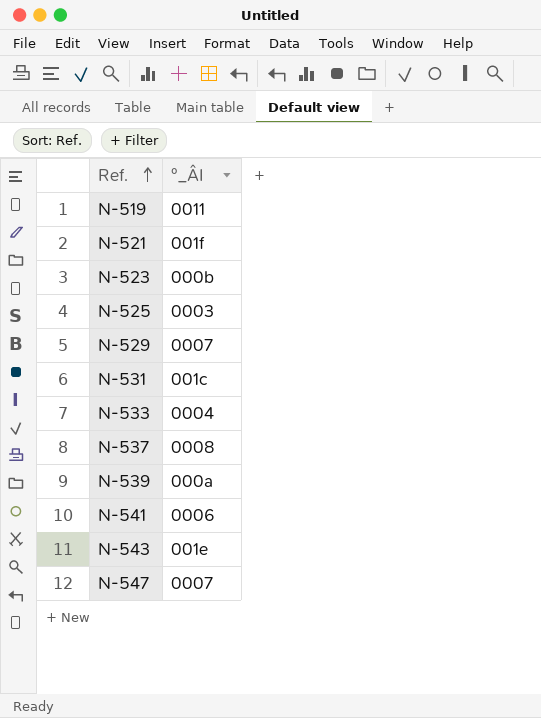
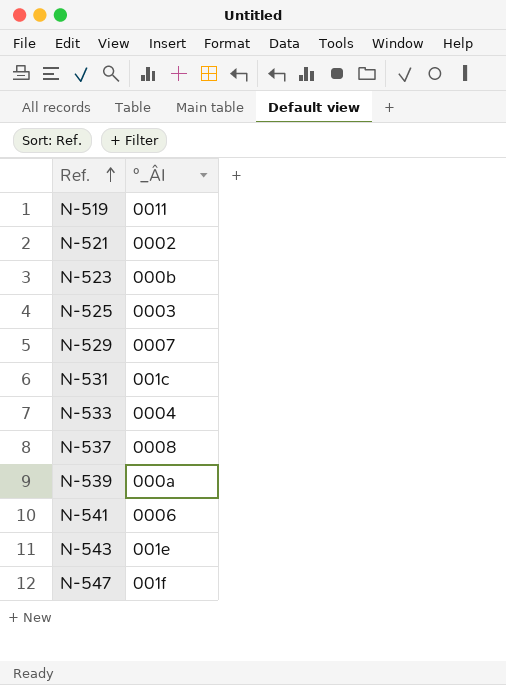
N-521 | °_ÂI: 001f -> 0002
N-547 | °_ÂI: 0007 -> 001f

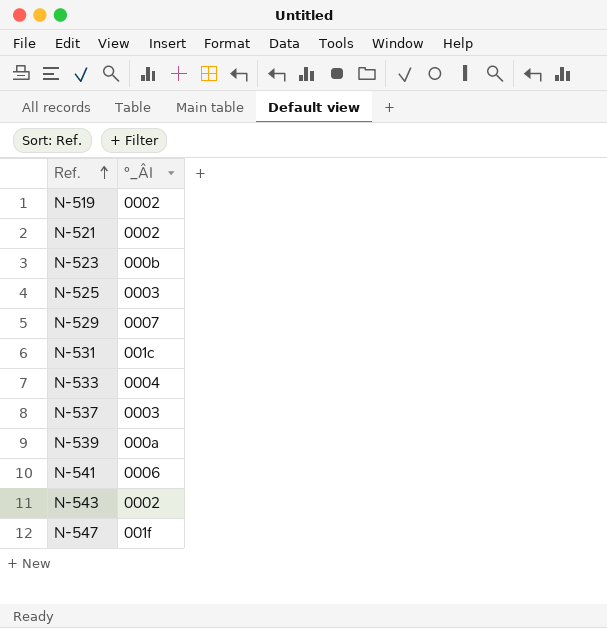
N-519 | °_ÂI: 0011 -> 0002
N-537 | °_ÂI: 0008 -> 0003
N-543 | °_ÂI: 001e -> 0002

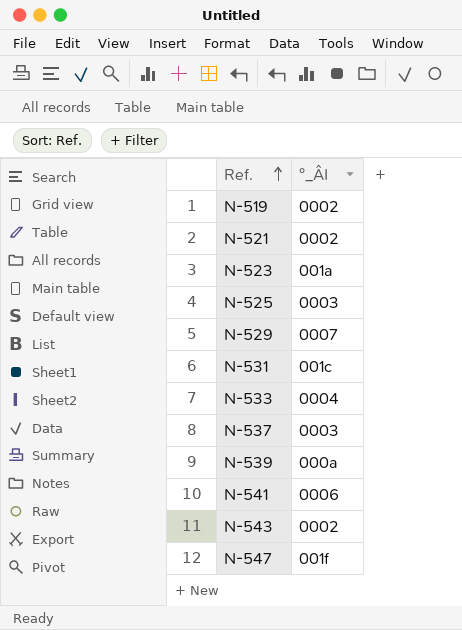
N-523 | °_ÂI: 000b -> 001a

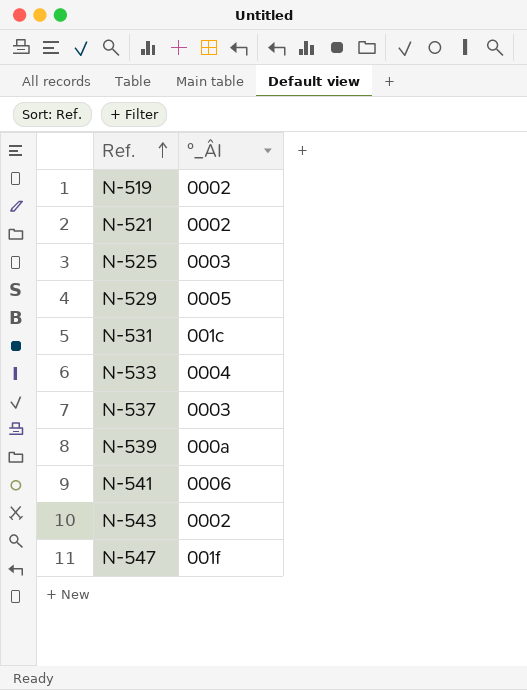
row N-523: 001a -> none
N-529 | °_ÂI: 0007 -> 0005

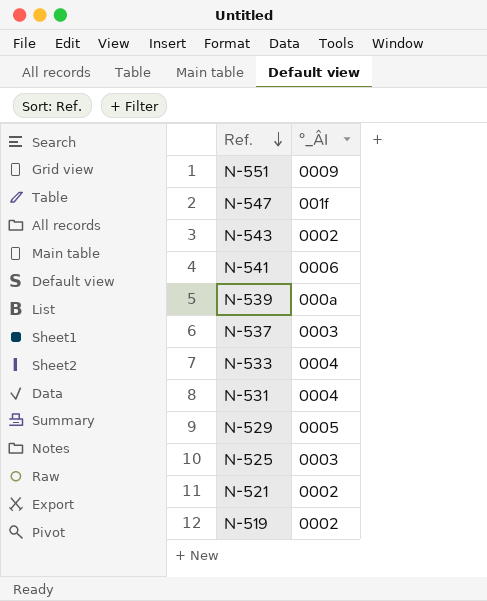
row order: Ref. ascending -> Ref. descending
row N-551: none -> 0009
N-531 | °_ÂI: 001c -> 0004

